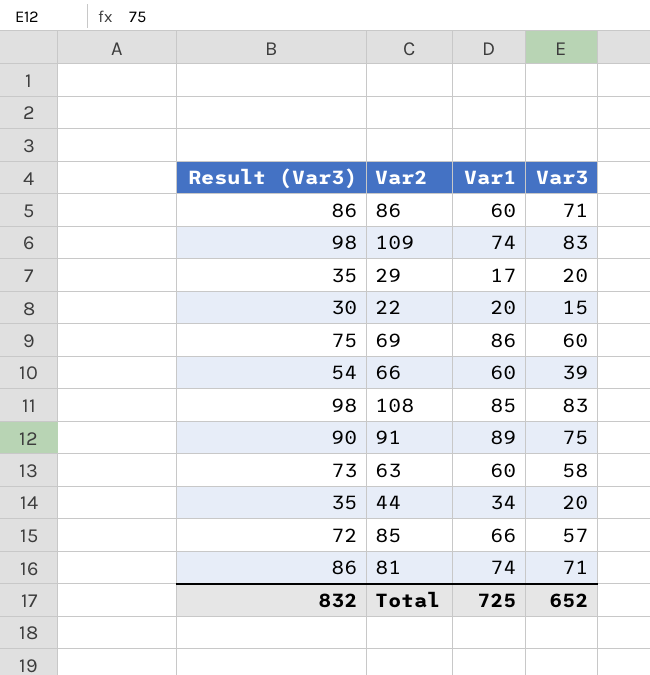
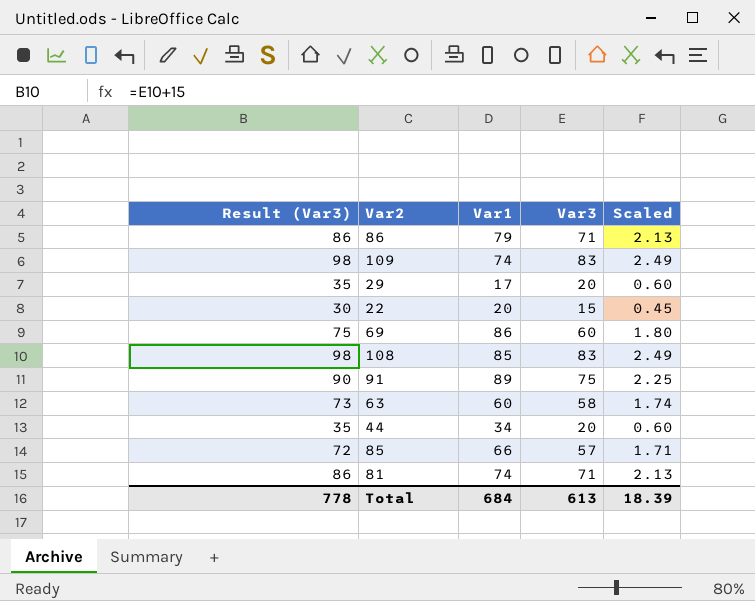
column Scaled | formula: none -> [Var3] * 0.03
row 66: 54 | 60 | 39 -> none
86 | Var1: 60 -> 79
Total | Result (Var3): 832 -> 778
Total | Var1: 725 -> 684
Total | Var3: 652 -> 613

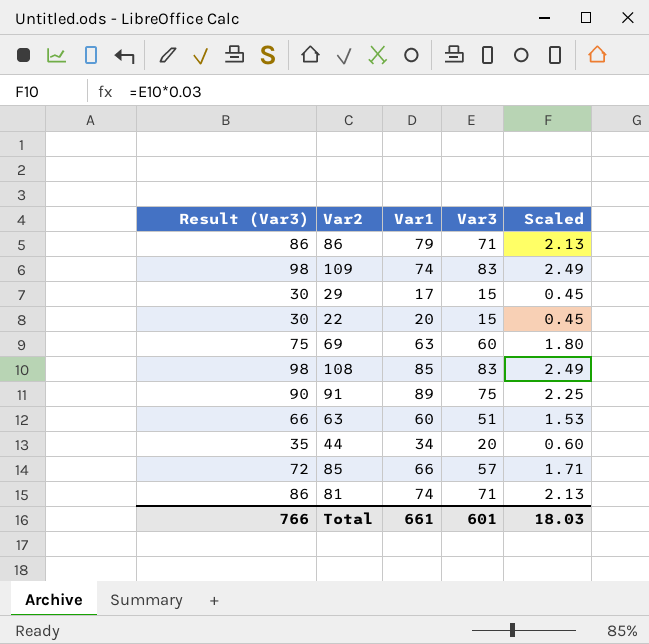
29 | Result (Var3): 35 -> 30
29 | Var3: 20 -> 15
29 | Scaled: 0.60 -> 0.45
69 | Var1: 86 -> 63
63 | Result (Var3): 73 -> 66
63 | Var3: 58 -> 51
63 | Scaled: 1.74 -> 1.53
Total | Result (Var3): 778 -> 766
Total | Var1: 684 -> 661
Total | Var3: 613 -> 601
Total | Scaled: 18.39 -> 18.03

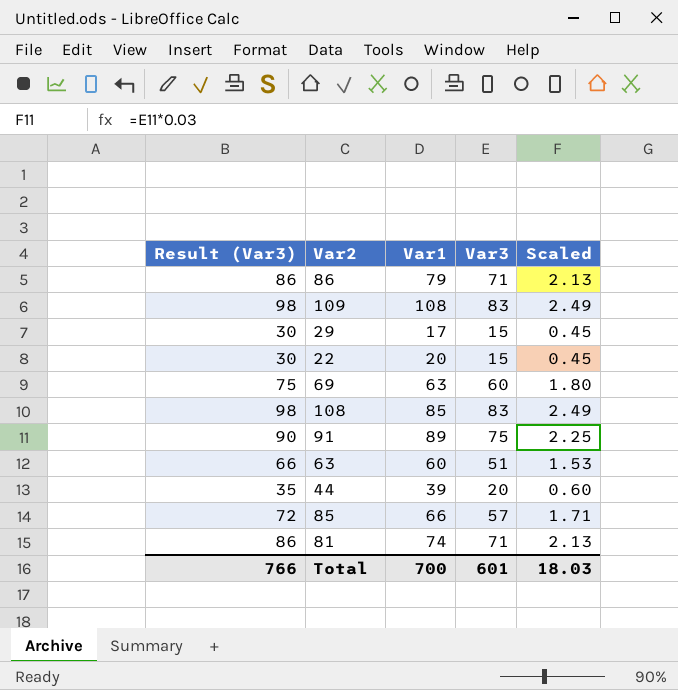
109 | Var1: 74 -> 108
44 | Var1: 34 -> 39
Total | Var1: 661 -> 700

